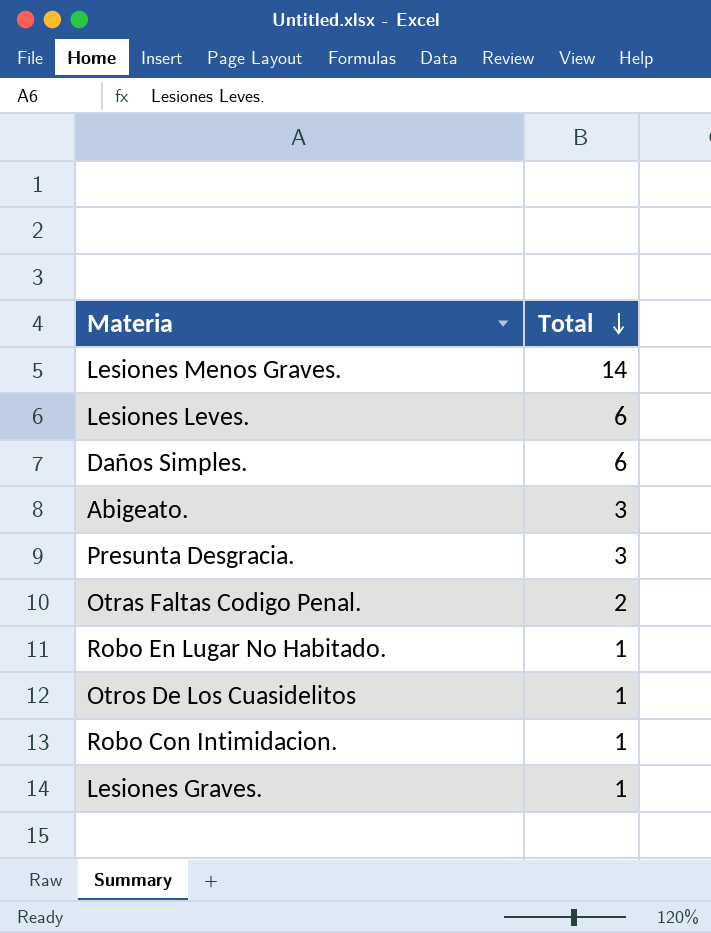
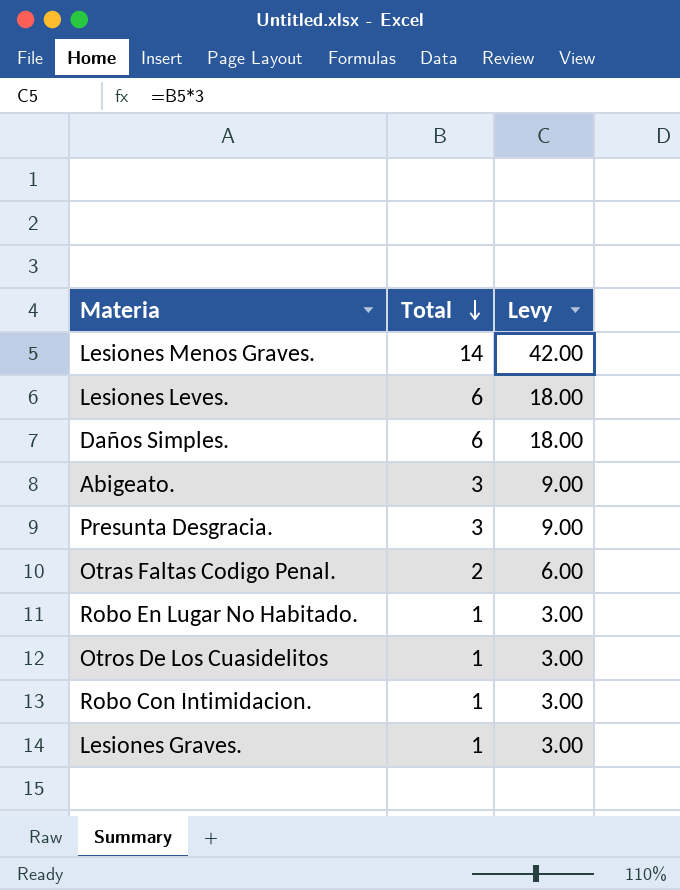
column Levy | formula: none -> [Total] * 3

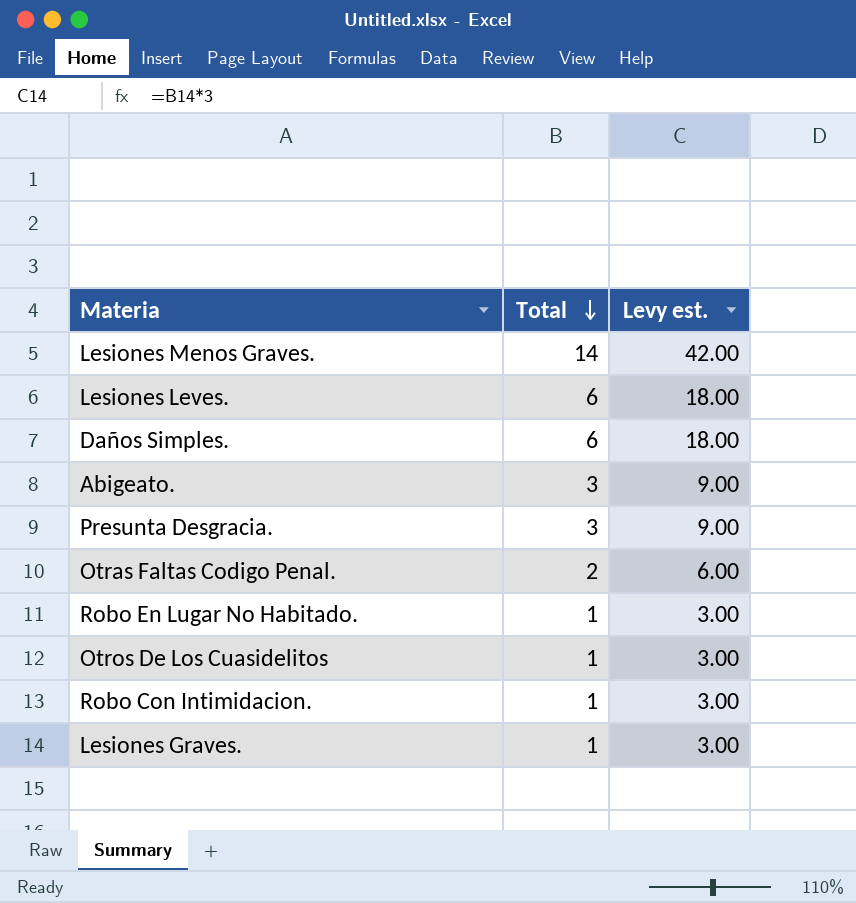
column name: Levy -> Levy est.

